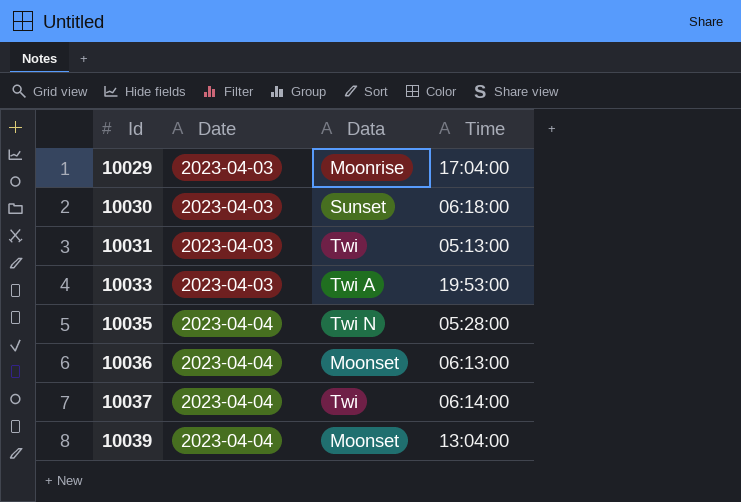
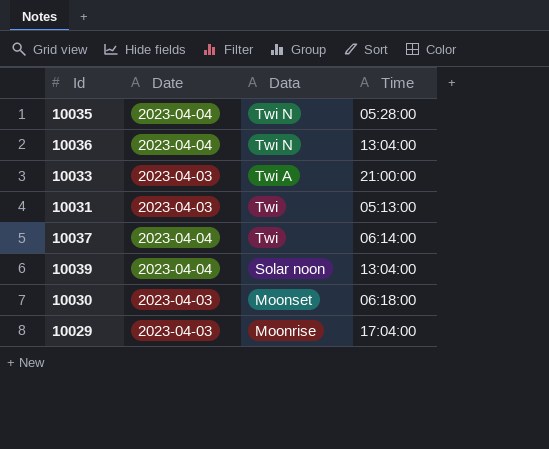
row order: Id ascending -> Data descending
10036 | Data: Moonset -> Twi N
10036 | Time: 06:13:00 -> 13:04:00
10033 | Time: 19:53:00 -> 21:00:00
10039 | Data: Moonset -> Solar noon
10030 | Data: Sunset -> Moonset

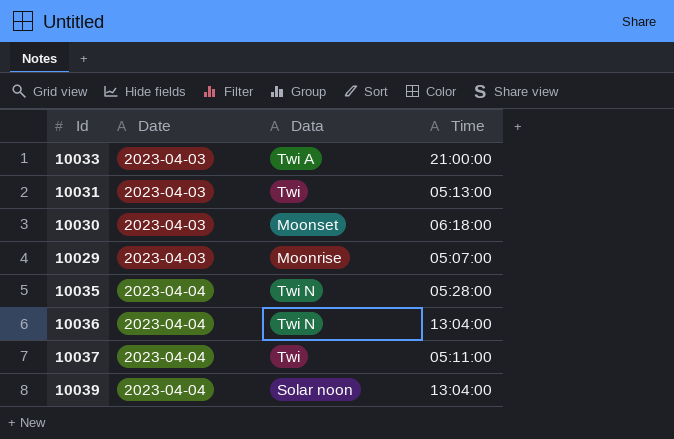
row order: Data descending -> Date ascending
10029 | Time: 17:04:00 -> 05:07:00
10037 | Time: 06:14:00 -> 05:11:00

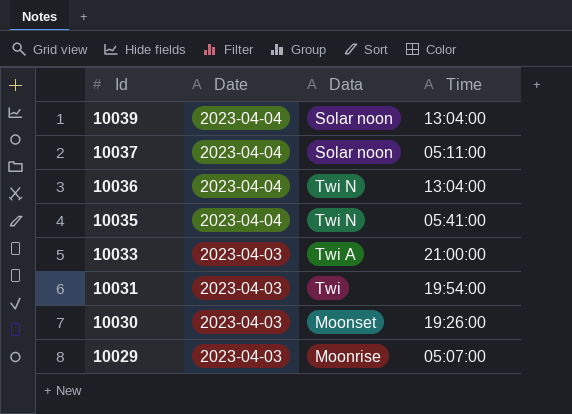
row order: Date ascending -> Id descending
10037 | Data: Twi -> Solar noon
10035 | Time: 05:28:00 -> 05:41:00
10031 | Time: 05:13:00 -> 19:54:00
10030 | Time: 06:18:00 -> 19:26:00

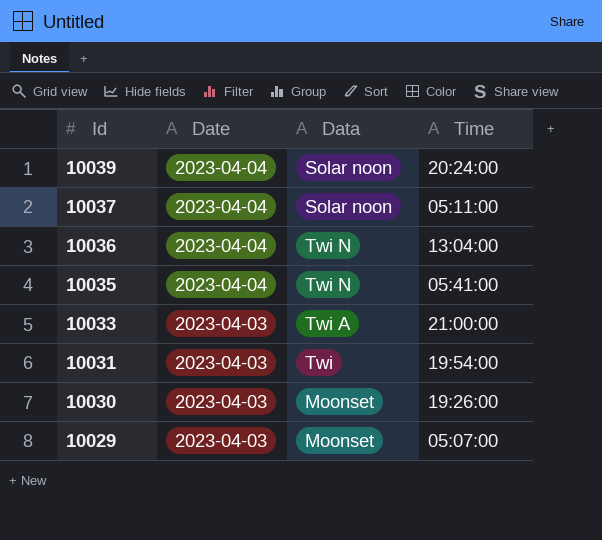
10039 | Time: 13:04:00 -> 20:24:00
10029 | Data: Moonrise -> Moonset

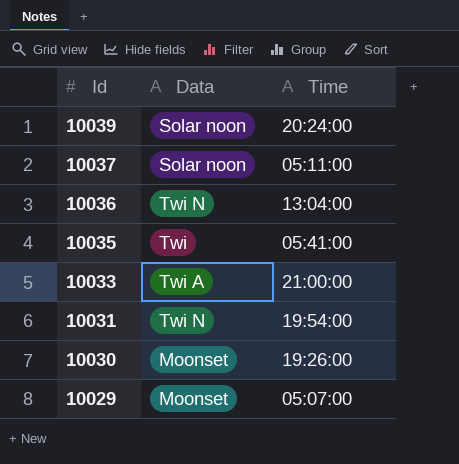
column Date | position: 2 -> none
10035 | Data: Twi N -> Twi
10031 | Data: Twi -> Twi N

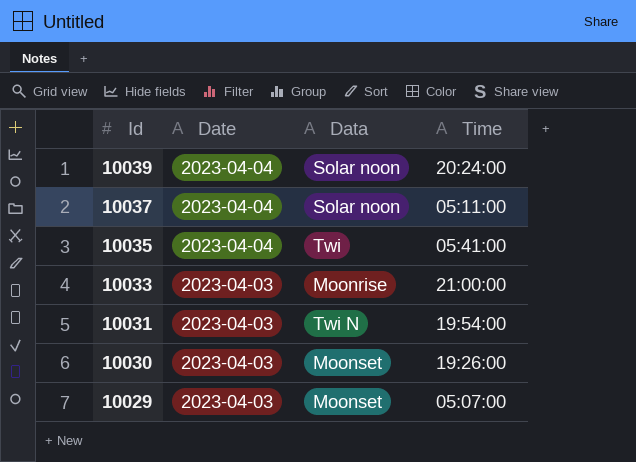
column Date | position: none -> 2
row 10036: Twi N | 13:04:00 -> none
10033 | Data: Twi A -> Moonrise

